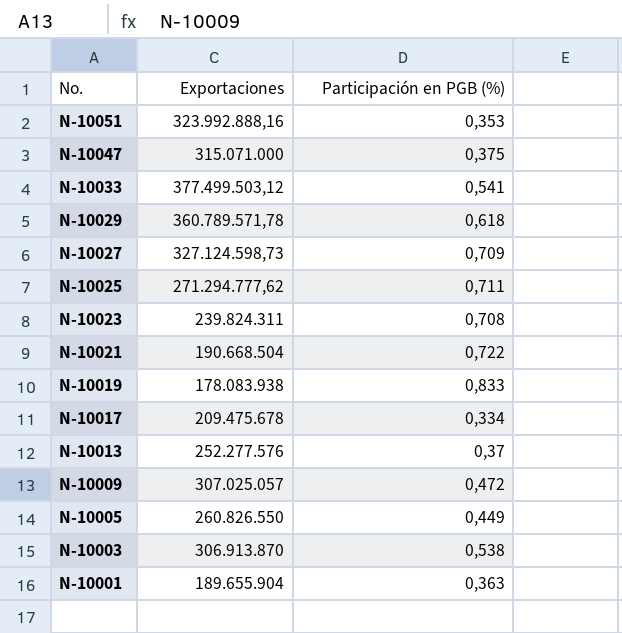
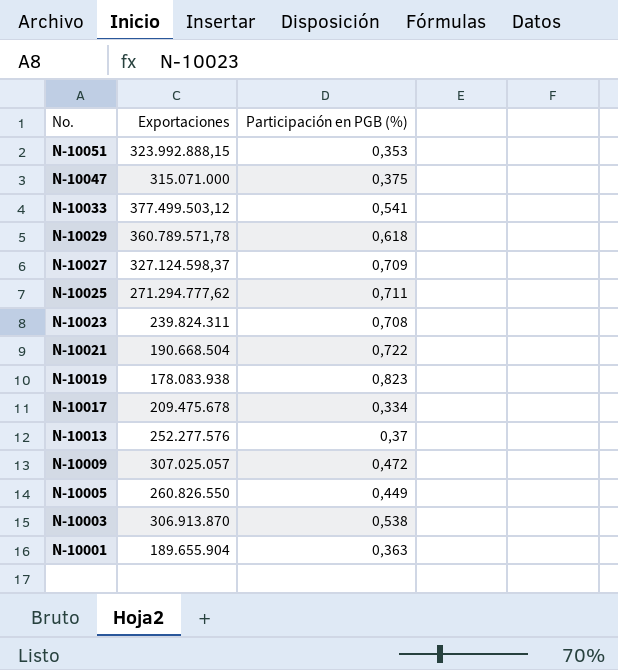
N-10051 | Exportaciones: 323.992.888,16 -> 323.992.888,15
N-10027 | Exportaciones: 327.124.598,73 -> 327.124.598,37
N-10019 | Participación en PGB (%): 0,833 -> 0,823

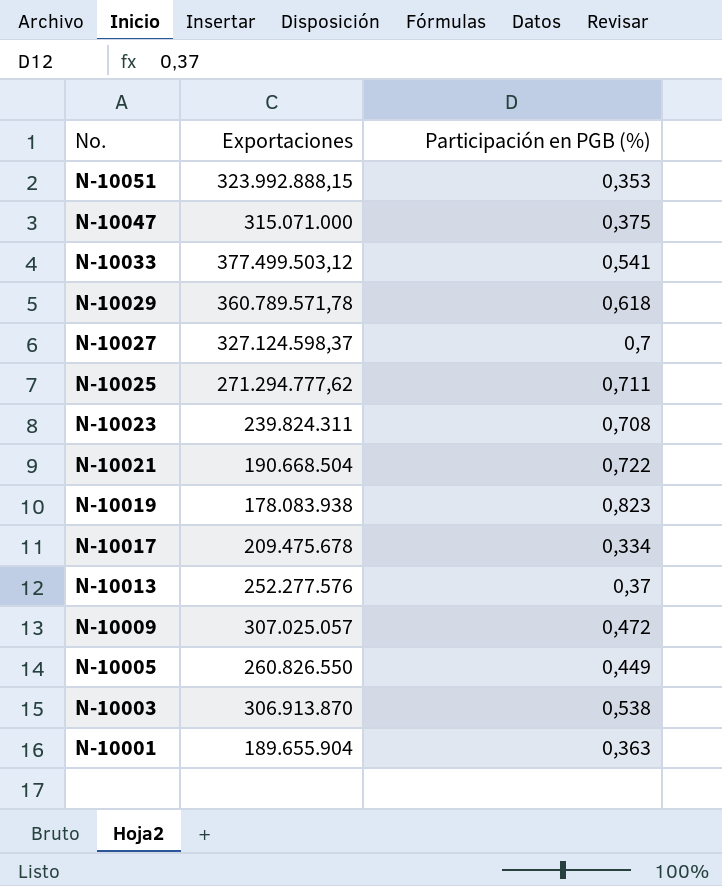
N-10027 | Participación en PGB (%): 0,709 -> 0,7

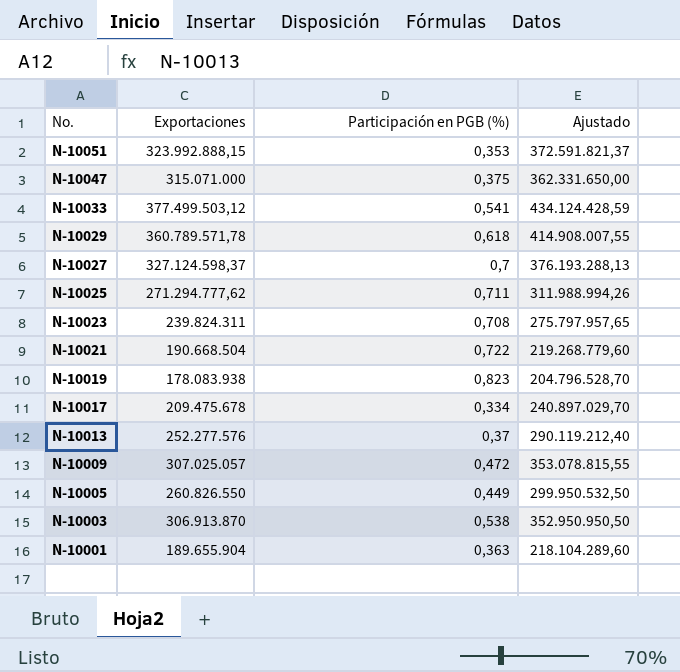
column Ajustado | formula: none -> [Exportaciones] * 1,15

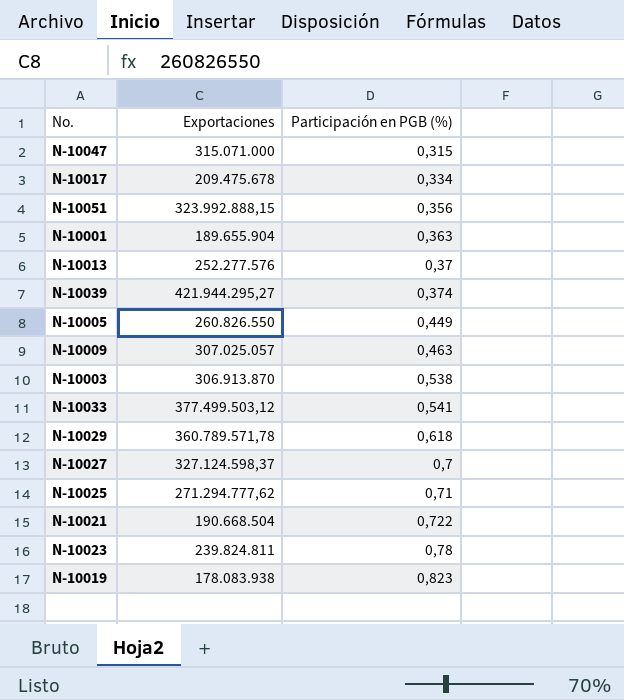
row order: No. descending -> Participación en PGB (%) ascending
column Ajustado | formula: [Exportaciones] * 1,15 -> none
N-10047 | Participación en PGB (%): 0,375 -> 0,315
N-10051 | Participación en PGB (%): 0,353 -> 0,356
row N-10039: none -> 421.944.295,27 | 0,374
N-10009 | Participación en PGB (%): 0,472 -> 0,463
N-10025 | Participación en PGB (%): 0,711 -> 0,71
N-10023 | Exportaciones: 239.824.311 -> 239.824.811
N-10023 | Participación en PGB (%): 0,708 -> 0,78

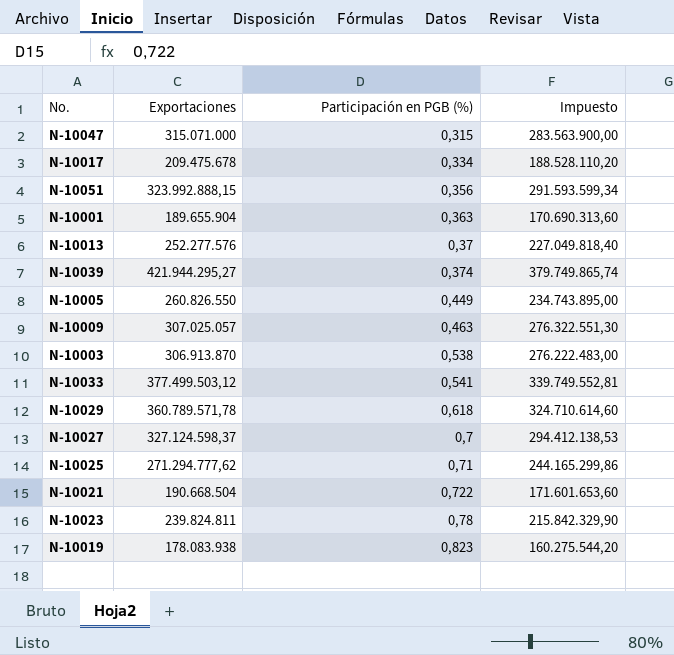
column Impuesto | formula: none -> [Exportaciones] * 0,9

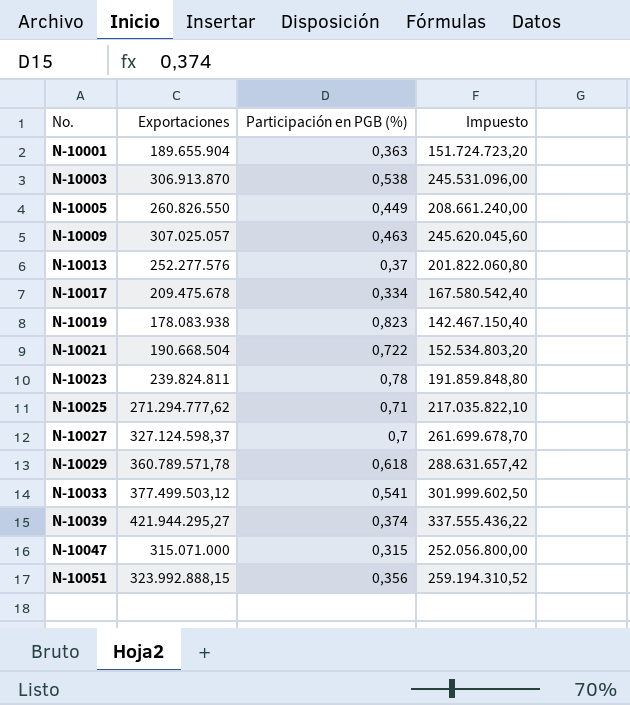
row order: Participación en PGB (%) ascending -> No. ascending
column Impuesto | formula: [Exportaciones] * 0,9 -> [Exportaciones] * 0,8

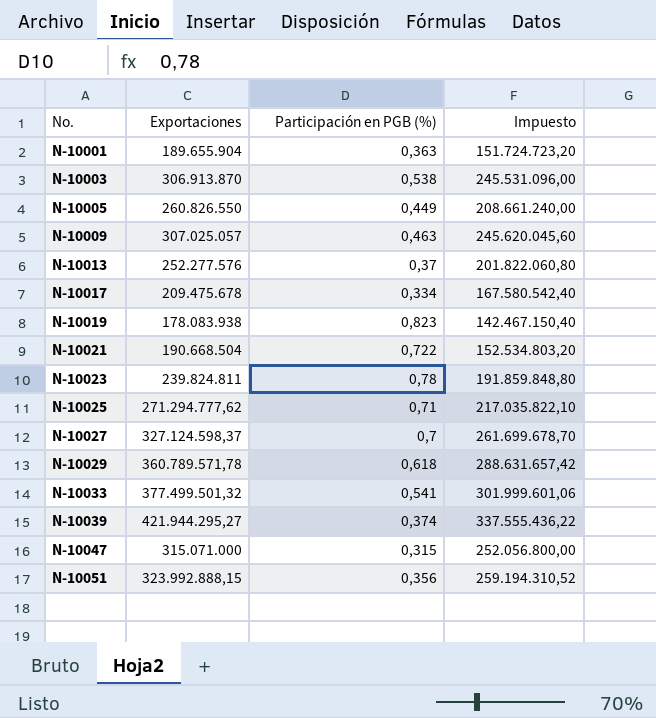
N-10033 | Exportaciones: 377.499.503,12 -> 377.499.501,32
N-10033 | Impuesto: 301.999.602,50 -> 301.999.601,06

